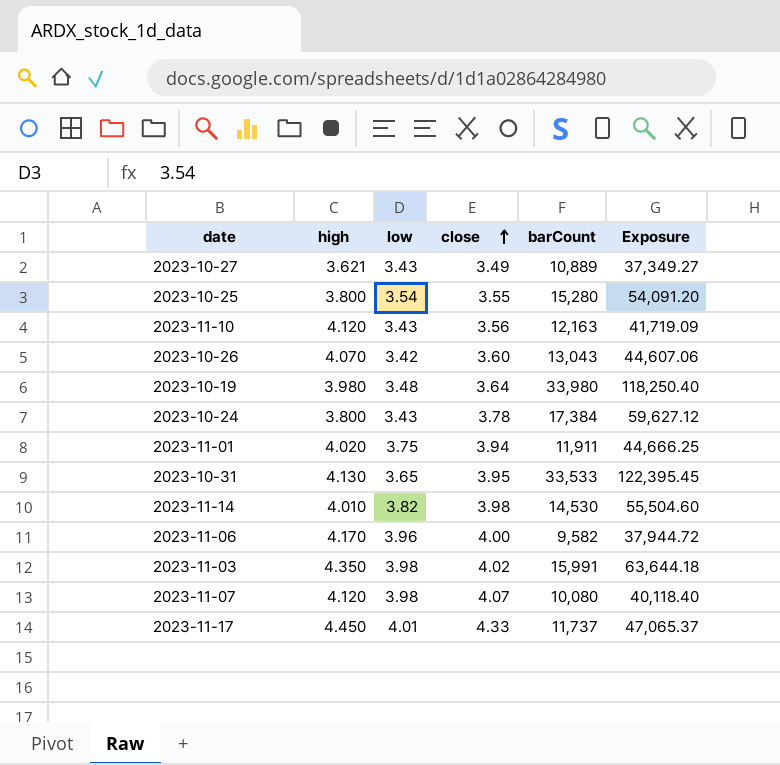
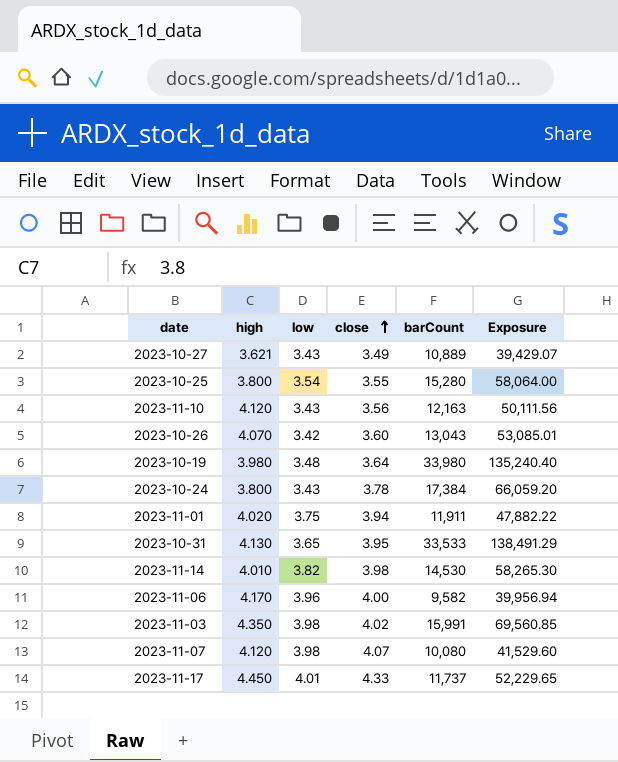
column Exposure | formula: [low] * [barCount] -> [high] * [barCount]

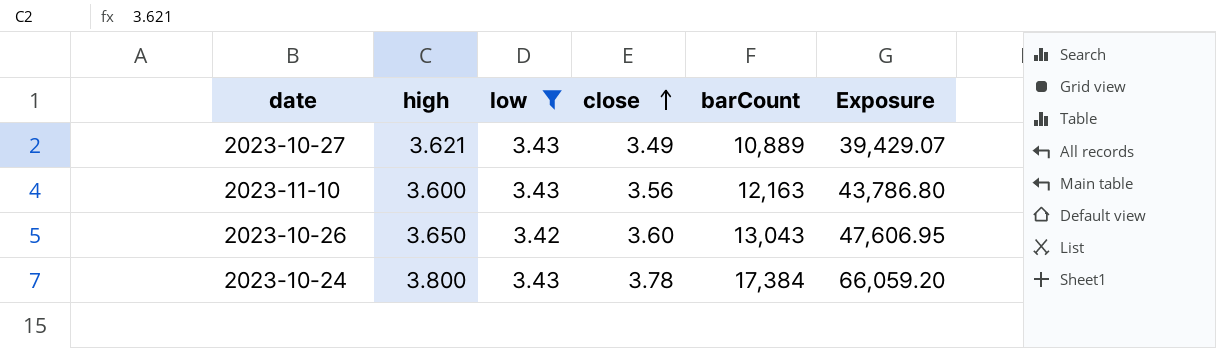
filter: none -> low <= 3.43
2023-11-10 | high: 4.120 -> 3.600
2023-11-10 | Exposure: 50,111.56 -> 43,786.80
2023-10-26 | high: 4.070 -> 3.650
2023-10-26 | Exposure: 53,085.01 -> 47,606.95

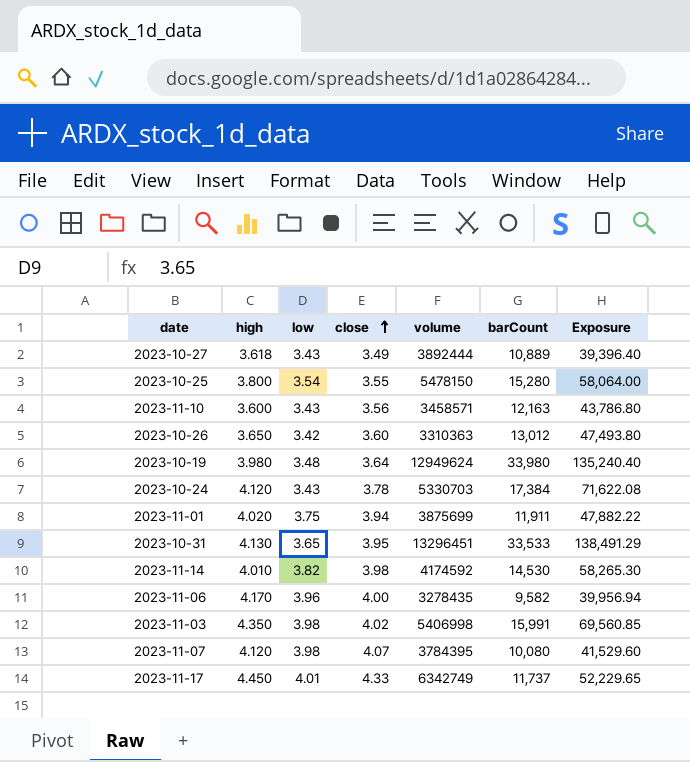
filter: low <= 3.43 -> none
column volume | position: none -> 5
2023-10-27 | high: 3.621 -> 3.618
2023-10-27 | Exposure: 39,429.07 -> 39,396.40
2023-10-26 | barCount: 13,043 -> 13,012
2023-10-26 | Exposure: 47,606.95 -> 47,493.80
2023-10-24 | high: 3.800 -> 4.120
2023-10-24 | Exposure: 66,059.20 -> 71,622.08

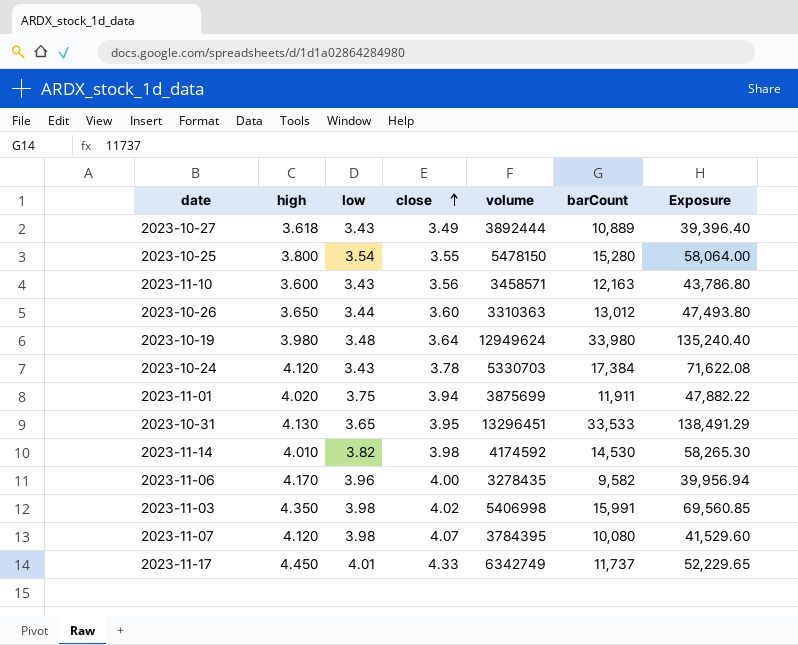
2023-10-26 | low: 3.42 -> 3.44

